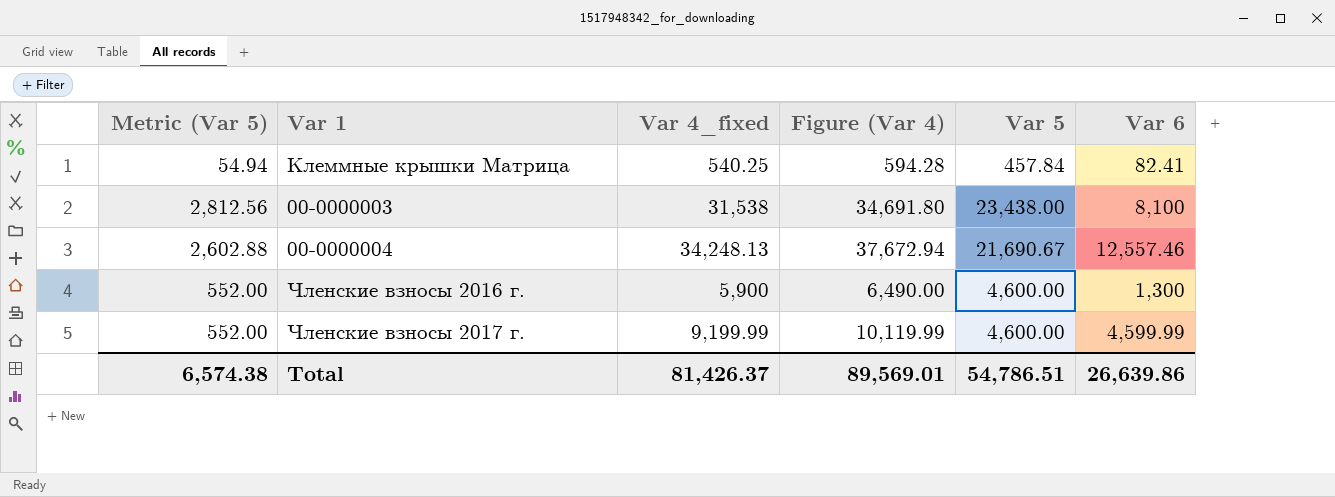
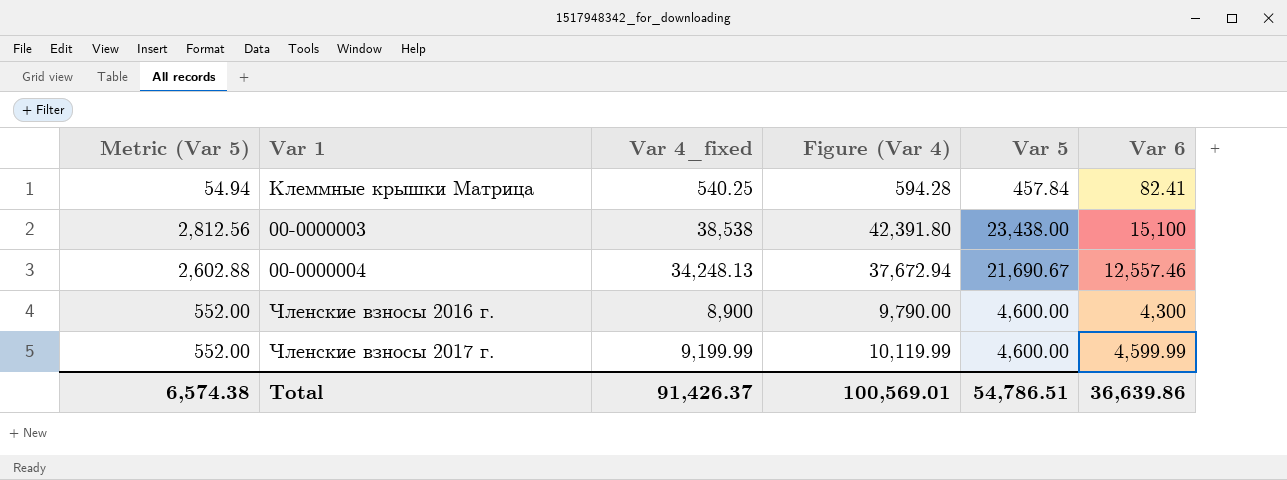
00-0000003 | Var 4_fixed: 31,538 -> 38,538
00-0000003 | Figure (Var 4): 34,691.80 -> 42,391.80
00-0000003 | Var 6: 8,100 -> 15,100
Членские взносы 2016 г. | Var 4_fixed: 5,900 -> 8,900
Членские взносы 2016 г. | Figure (Var 4): 6,490.00 -> 9,790.00
Членские взносы 2016 г. | Var 6: 1,300 -> 4,300
Total | Var 4_fixed: 81,426.37 -> 91,426.37
Total | Figure (Var 4): 89,569.01 -> 100,569.01
Total | Var 6: 26,639.86 -> 36,639.86

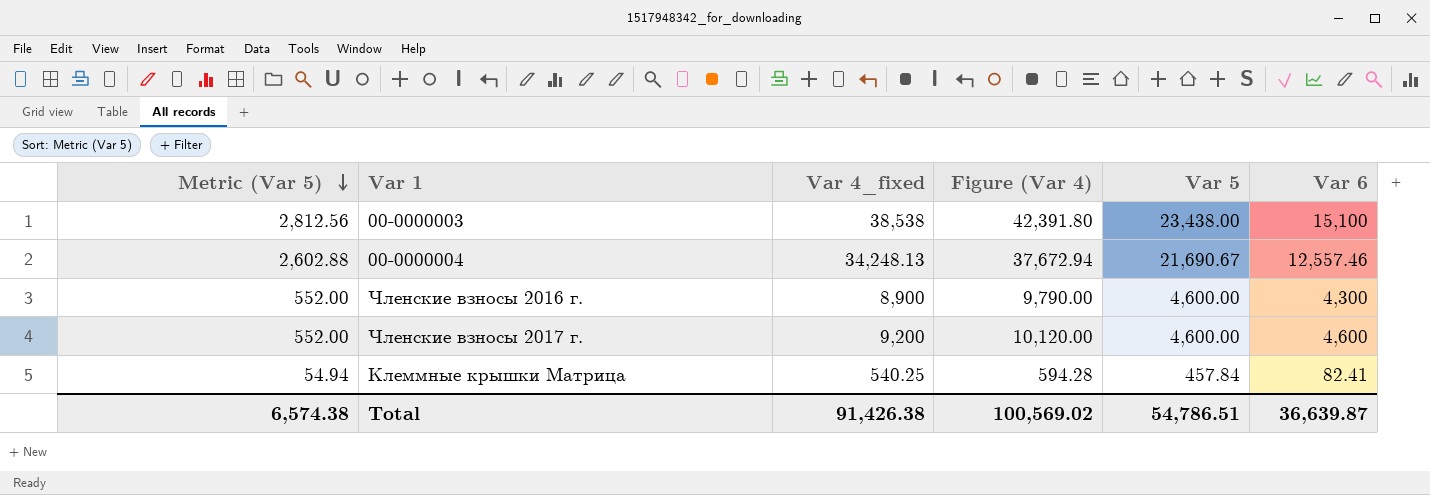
row order: none -> Metric (Var 5) descending
Членские взносы 2017 г. | Var 4_fixed: 9,199.99 -> 9,200
Членские взносы 2017 г. | Figure (Var 4): 10,119.99 -> 10,120.00
Членские взносы 2017 г. | Var 6: 4,599.99 -> 4,600
Total | Var 4_fixed: 91,426.37 -> 91,426.38
Total | Figure (Var 4): 100,569.01 -> 100,569.02
Total | Var 6: 36,639.86 -> 36,639.87

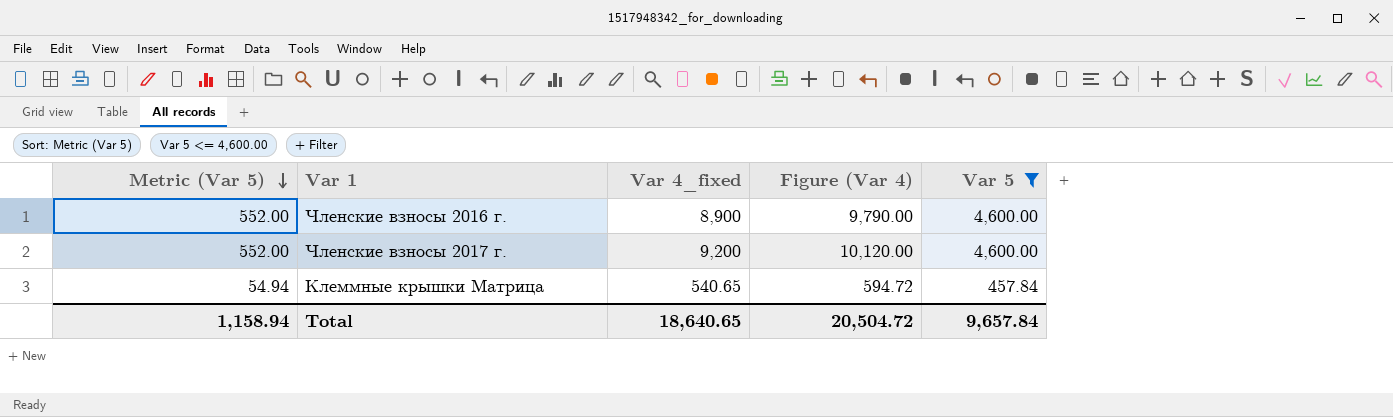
filter: none -> Var 5 <= 4,600.00
column Var 6 | formula: [Var 4_fixed] - [Var 5] -> none
Клеммные крышки Матрица | Var 4_fixed: 540.25 -> 540.65
Клеммные крышки Матрица | Figure (Var 4): 594.28 -> 594.72
Total | Metric (Var 5): 6,574.38 -> 1,158.94
Total | Var 4_fixed: 91,426.38 -> 18,640.65
Total | Figure (Var 4): 100,569.02 -> 20,504.72
Total | Var 5: 54,786.51 -> 9,657.84

